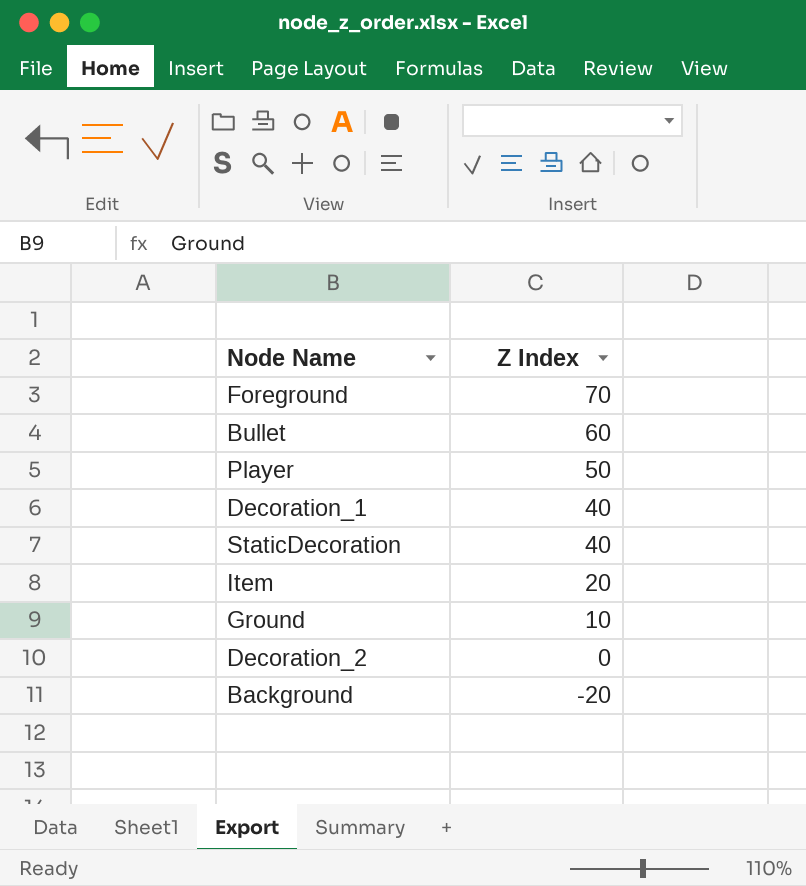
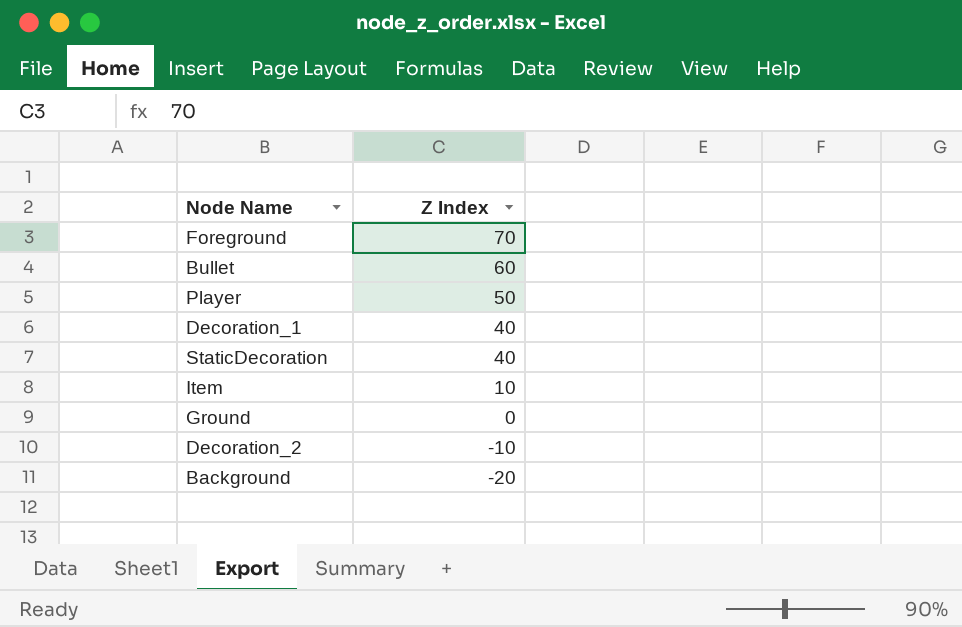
Item | Z Index: 20 -> 10
Ground | Z Index: 10 -> 0
Decoration_2 | Z Index: 0 -> -10

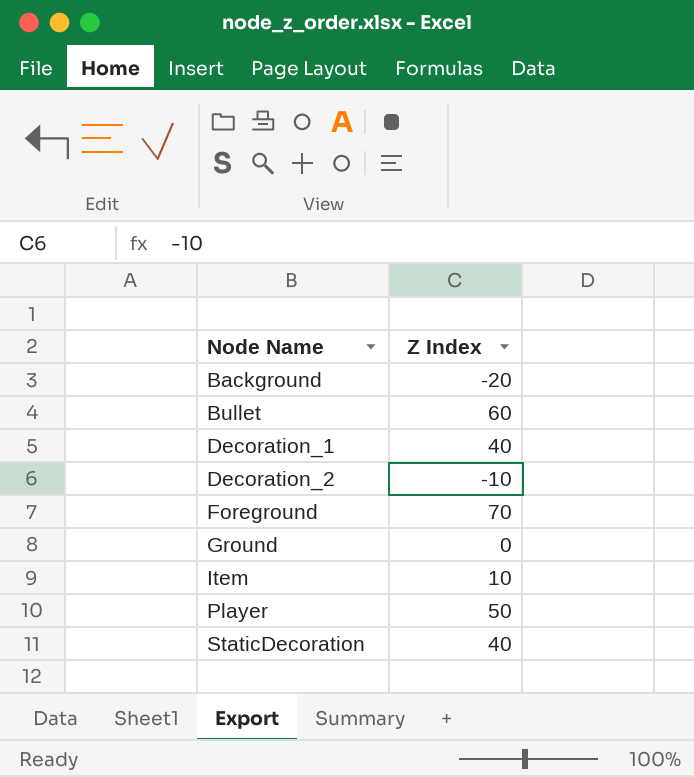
row order: Z Index descending -> Node Name ascending

